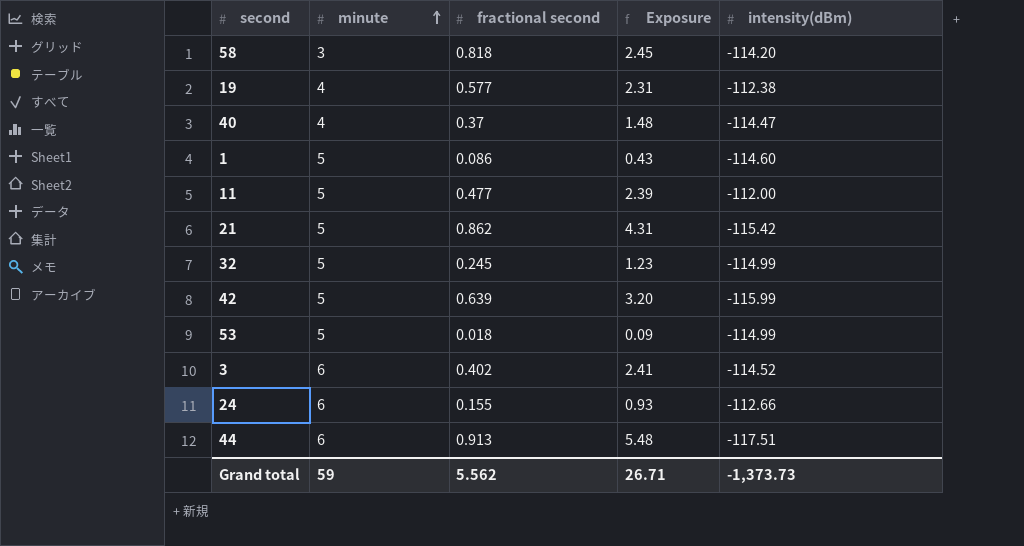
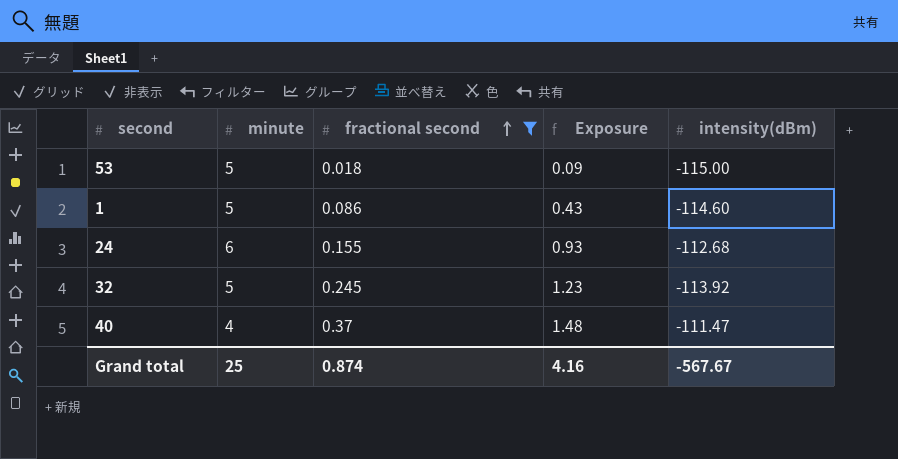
filter: none -> fractional second <= 0.37
row order: minute ascending -> fractional second ascending
53 | intensity(dBm): -114.99 -> -115.00
24 | intensity(dBm): -112.66 -> -112.68
32 | intensity(dBm): -114.99 -> -113.92
40 | intensity(dBm): -114.47 -> -111.47
Grand total | minute: 59 -> 25
Grand total | fractional second: 5.562 -> 0.874
Grand total | Exposure: 26.71 -> 4.16
Grand total | intensity(dBm): -1,373.73 -> -567.67

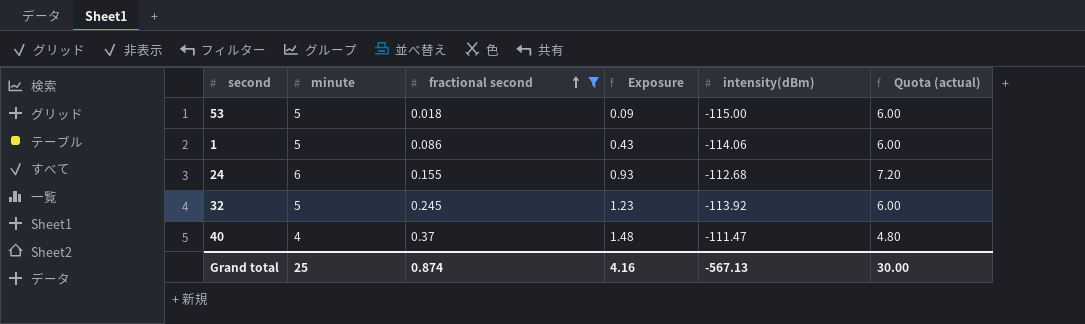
column Quota (actual) | formula: none -> [minute] * 1.2
1 | intensity(dBm): -114.60 -> -114.06
Grand total | intensity(dBm): -567.67 -> -567.13

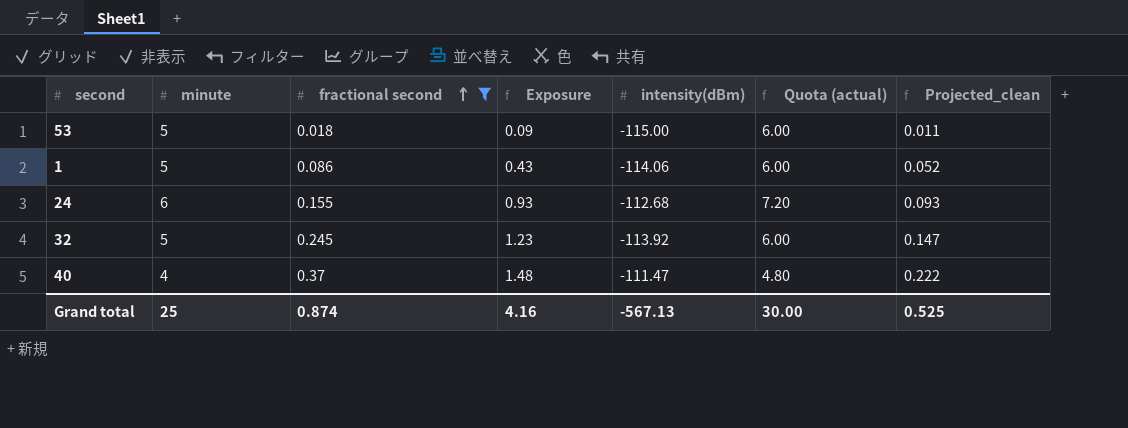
column Projected_clean | formula: none -> [fractional second] * 0.6

